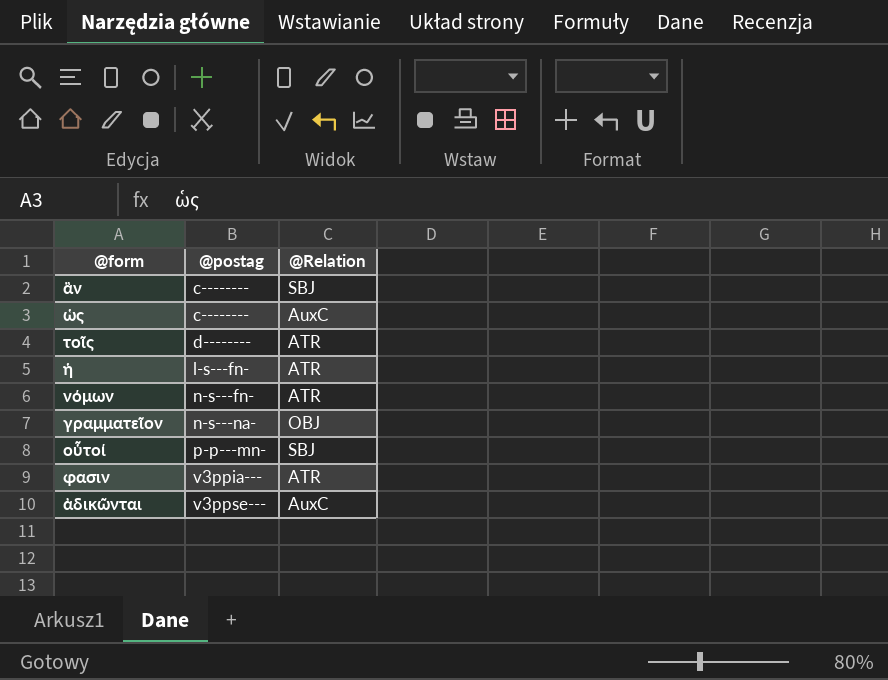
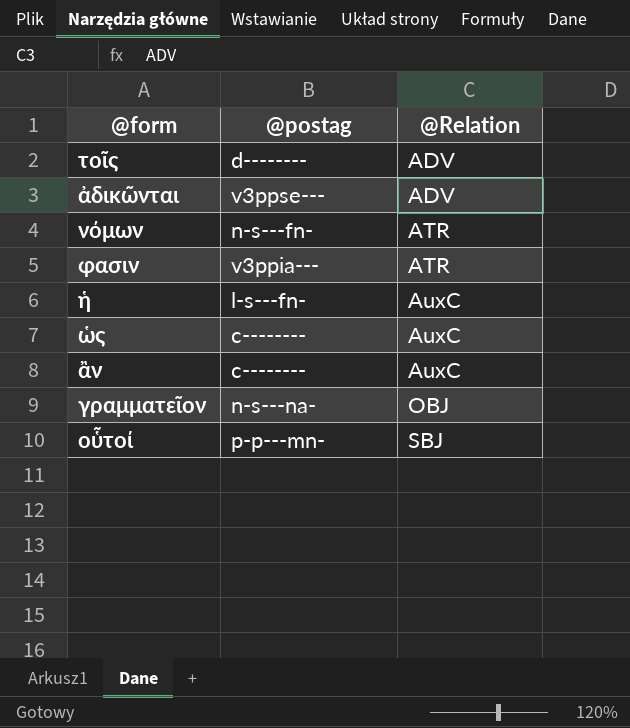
row order: @postag ascending -> @Relation ascending
τοῖς | @Relation: ATR -> ADV
ἀδικῶνται | @Relation: AuxC -> ADV
ἡ | @Relation: ATR -> AuxC
ἂν | @Relation: SBJ -> AuxC

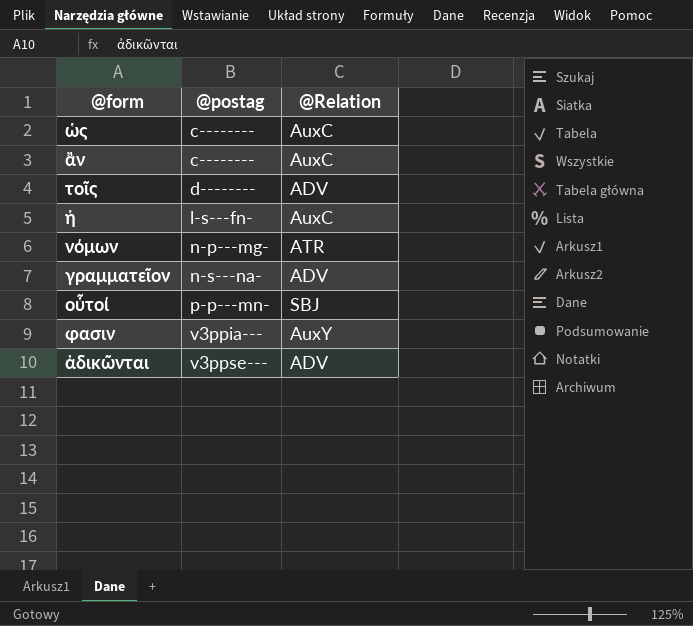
row order: @Relation ascending -> @postag ascending
νόμων | @postag: n-s---fn- -> n-p---mg-
γραμματεῖον | @Relation: OBJ -> ADV
φασιν | @Relation: ATR -> AuxY

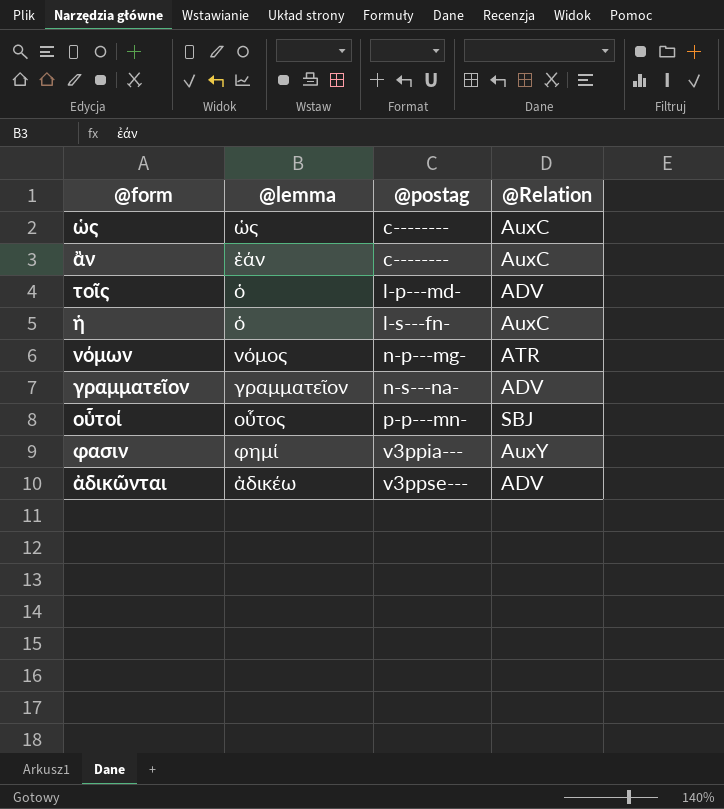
column @lemma | position: none -> 2
τοῖς | @postag: d-------- -> l-p---md-

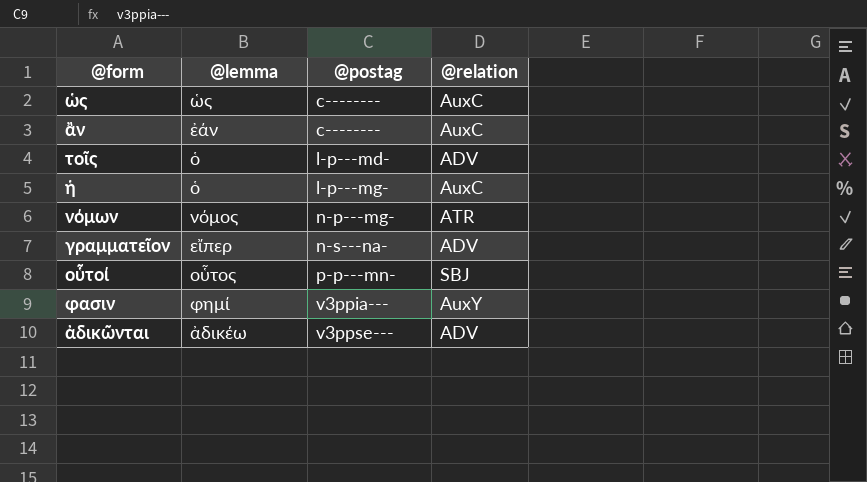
column name: @Relation -> @relation
ἡ | @postag: l-s---fn- -> l-p---mg-
γραμματεῖον | @lemma: γραμματεῖον -> εἴπερ

